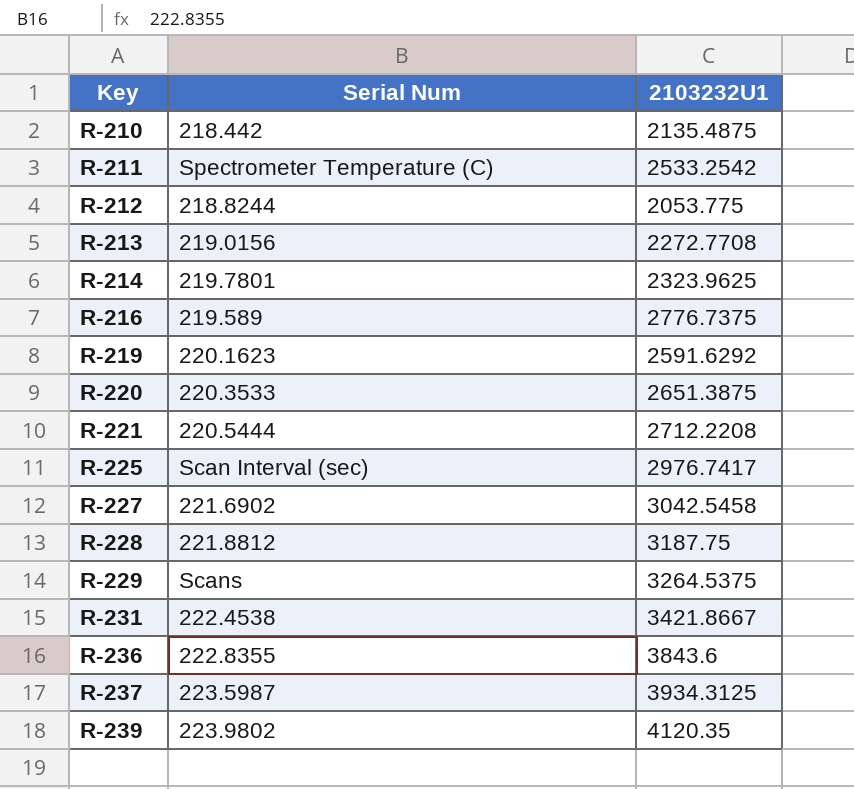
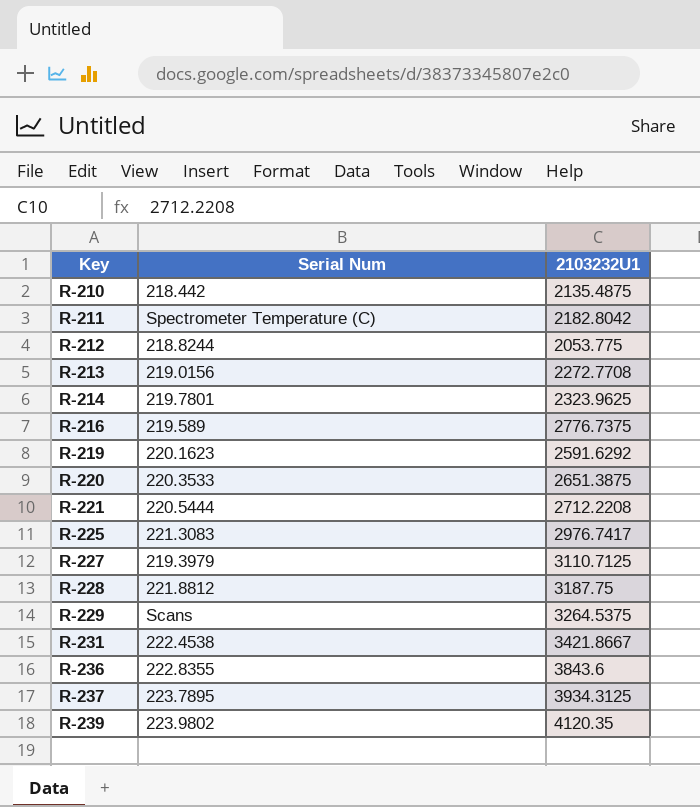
R-211 | 2103232U1: 2533.2542 -> 2182.8042
R-225 | Serial Num: Scan Interval (sec) -> 221.3083
R-227 | Serial Num: 221.6902 -> 219.3979
R-227 | 2103232U1: 3042.5458 -> 3110.7125
R-237 | Serial Num: 223.5987 -> 223.7895

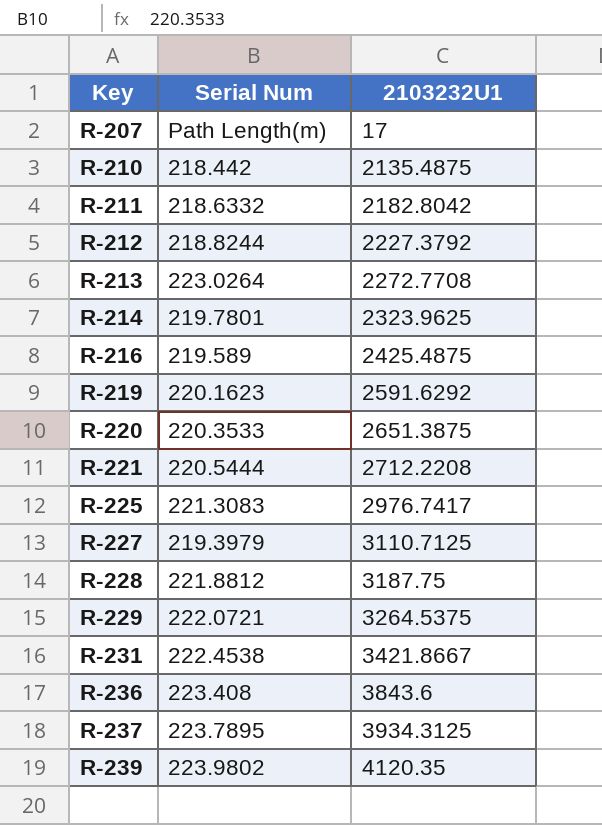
row R-207: none -> Path Length(m) | 17
R-211 | Serial Num: Spectrometer Temperature (C) -> 218.6332
R-212 | 2103232U1: 2053.775 -> 2227.3792
R-213 | Serial Num: 219.0156 -> 223.0264
R-216 | 2103232U1: 2776.7375 -> 2425.4875
R-229 | Serial Num: Scans -> 222.0721
R-236 | Serial Num: 222.8355 -> 223.408

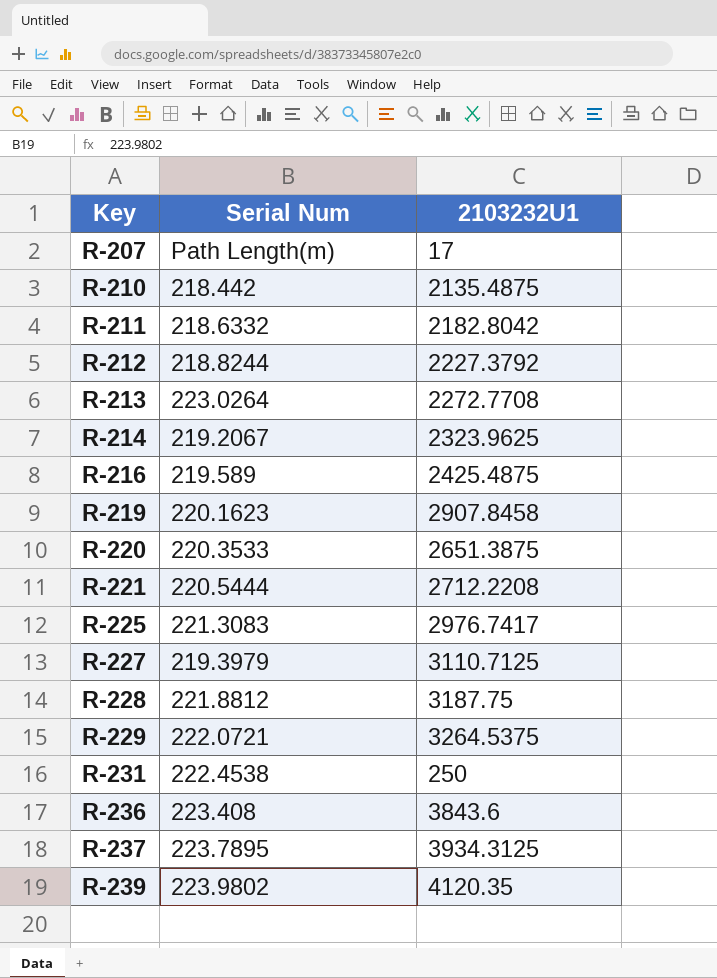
R-214 | Serial Num: 219.7801 -> 219.2067
R-219 | 2103232U1: 2591.6292 -> 2907.8458
R-231 | 2103232U1: 3421.8667 -> 250

